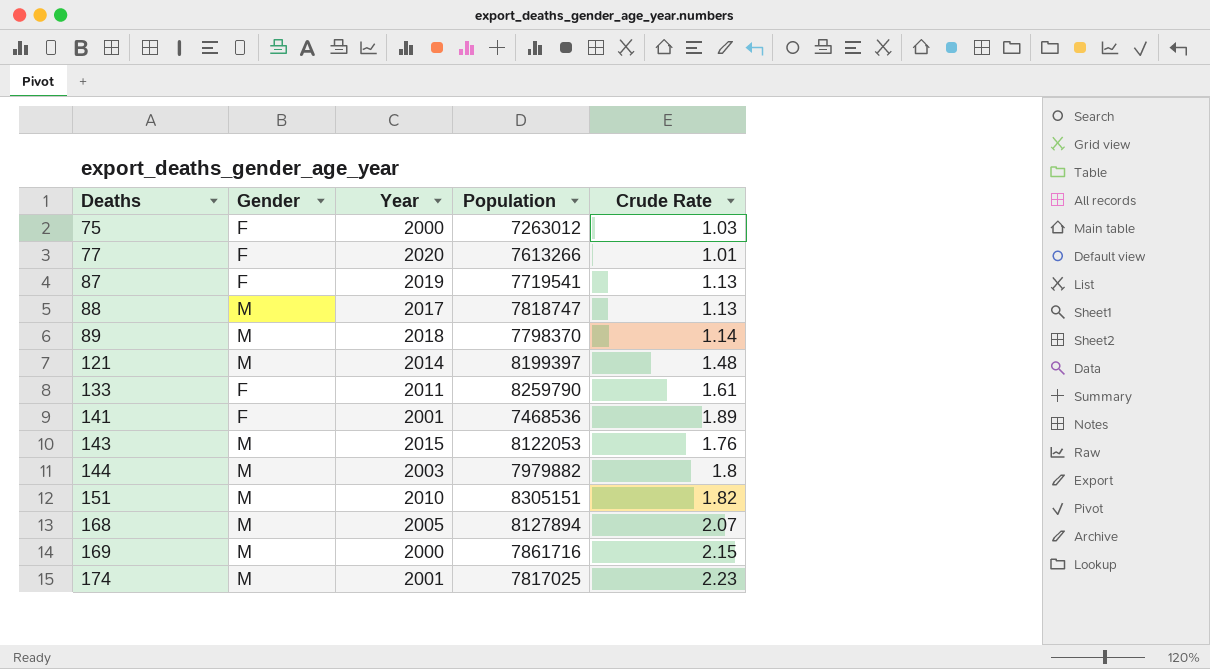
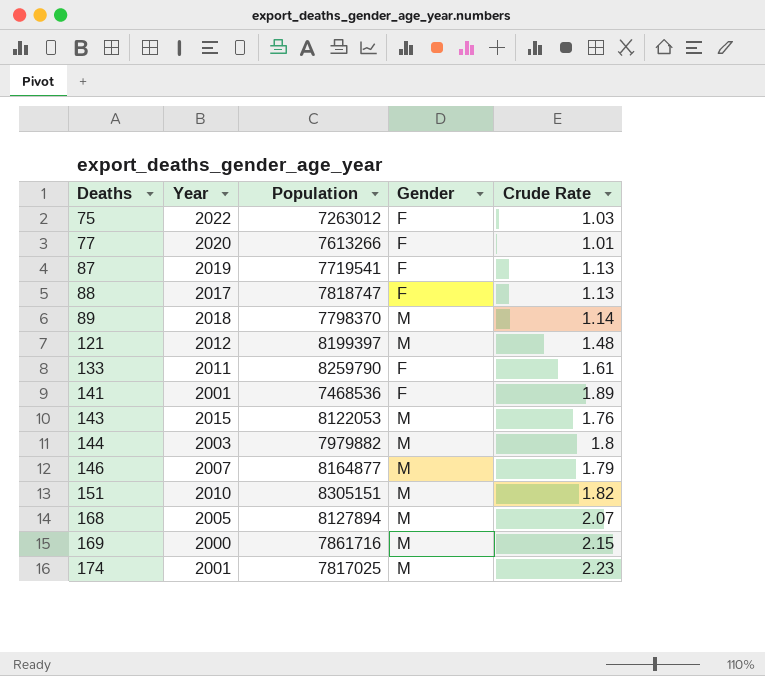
column Gender | position: 2 -> 4
75 | Year: 2000 -> 2022
88 | Gender: M -> F
121 | Year: 2014 -> 2012
row 146: none -> 2007 | 8164877 | M | 1.79

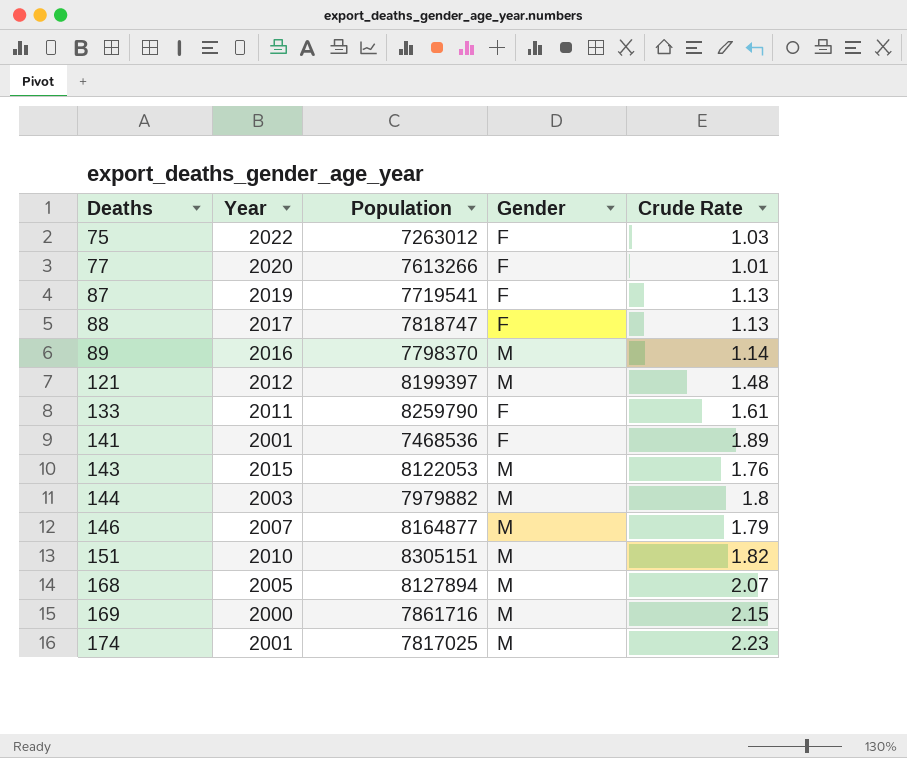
89 | Year: 2018 -> 2016

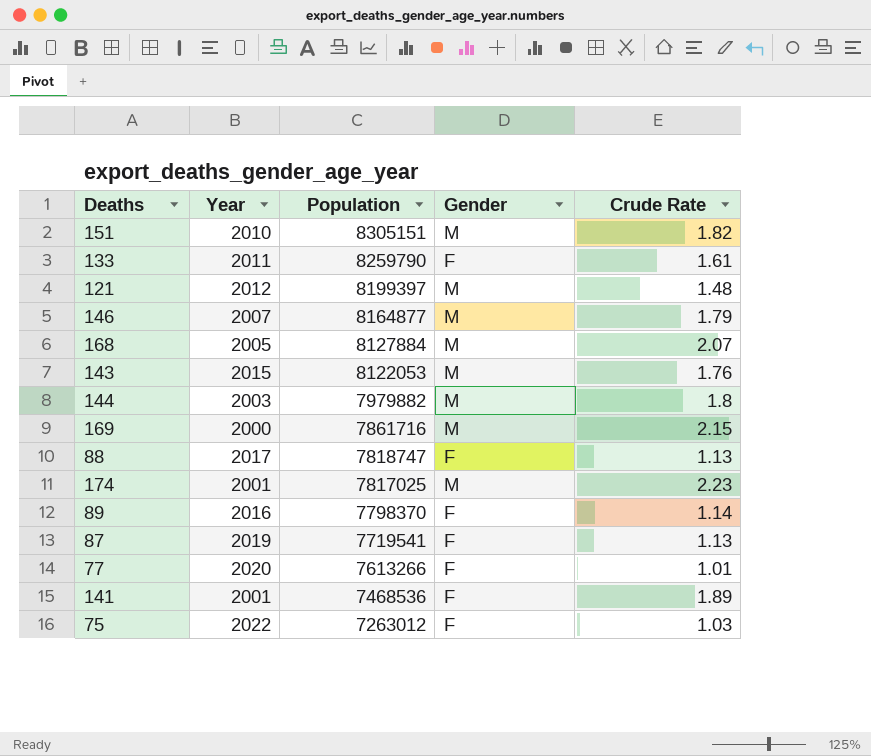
row order: Deaths ascending -> Population descending
168 | Population: 8127894 -> 8127884
89 | Gender: M -> F

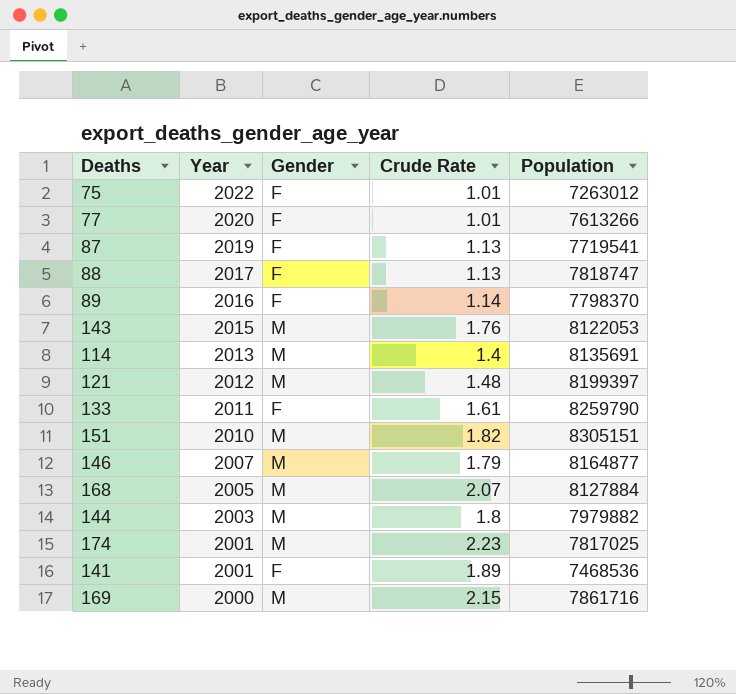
row order: Population descending -> Year descending
column Population | position: 3 -> 5
75 | Crude Rate: 1.03 -> 1.01
row 114: none -> 2013 | M | 1.4 | 8135691

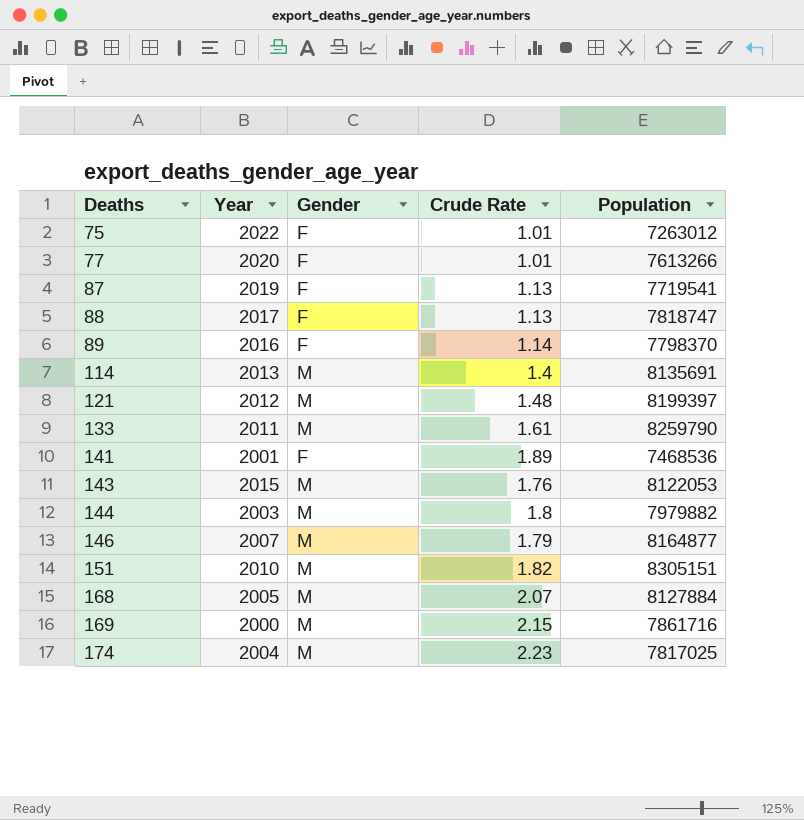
row order: Year descending -> Deaths ascending
133 | Gender: F -> M
174 | Year: 2001 -> 2004

